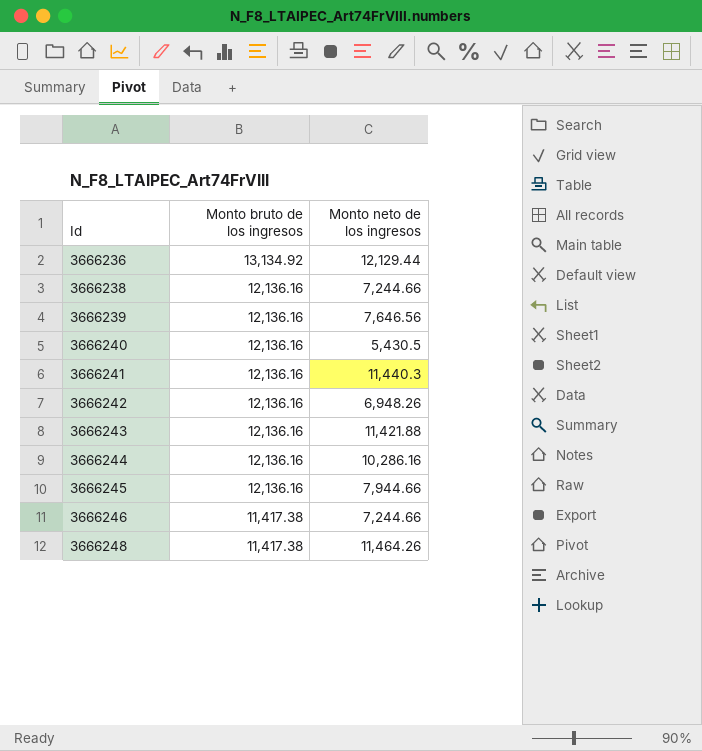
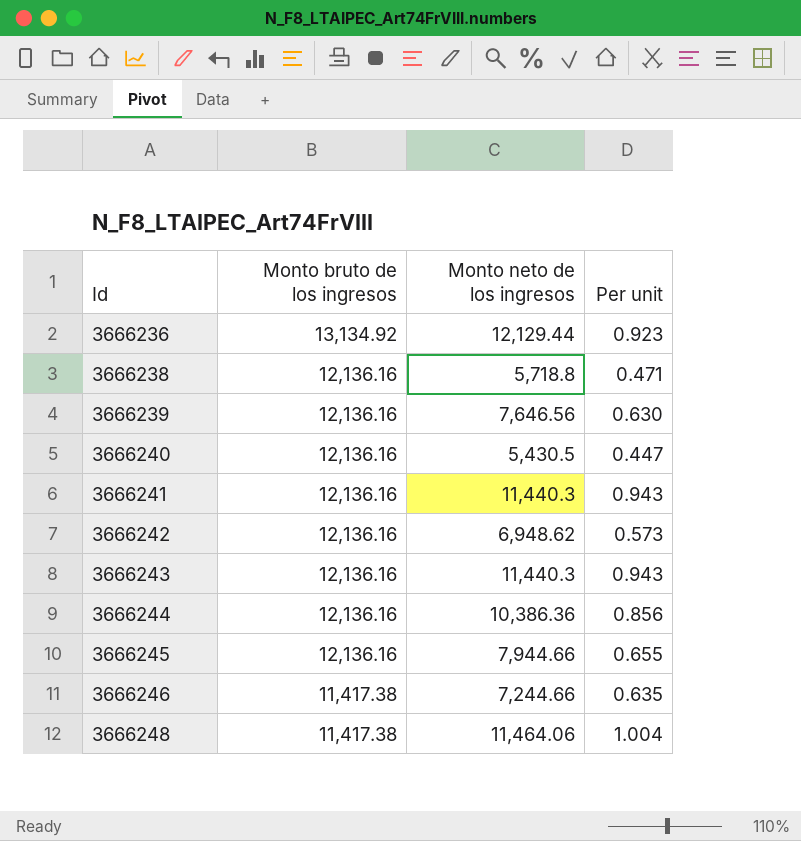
column Per unit | formula: none -> [Monto neto de los ingresos] / [Monto bruto de los ingresos]
3666238 | Monto neto de los ingresos: 7,244.66 -> 5,718.8
3666242 | Monto neto de los ingresos: 6,948.26 -> 6,948.62
3666243 | Monto neto de los ingresos: 11,421.88 -> 11,440.3
3666244 | Monto neto de los ingresos: 10,286.16 -> 10,386.36
3666248 | Monto neto de los ingresos: 11,464.26 -> 11,464.06

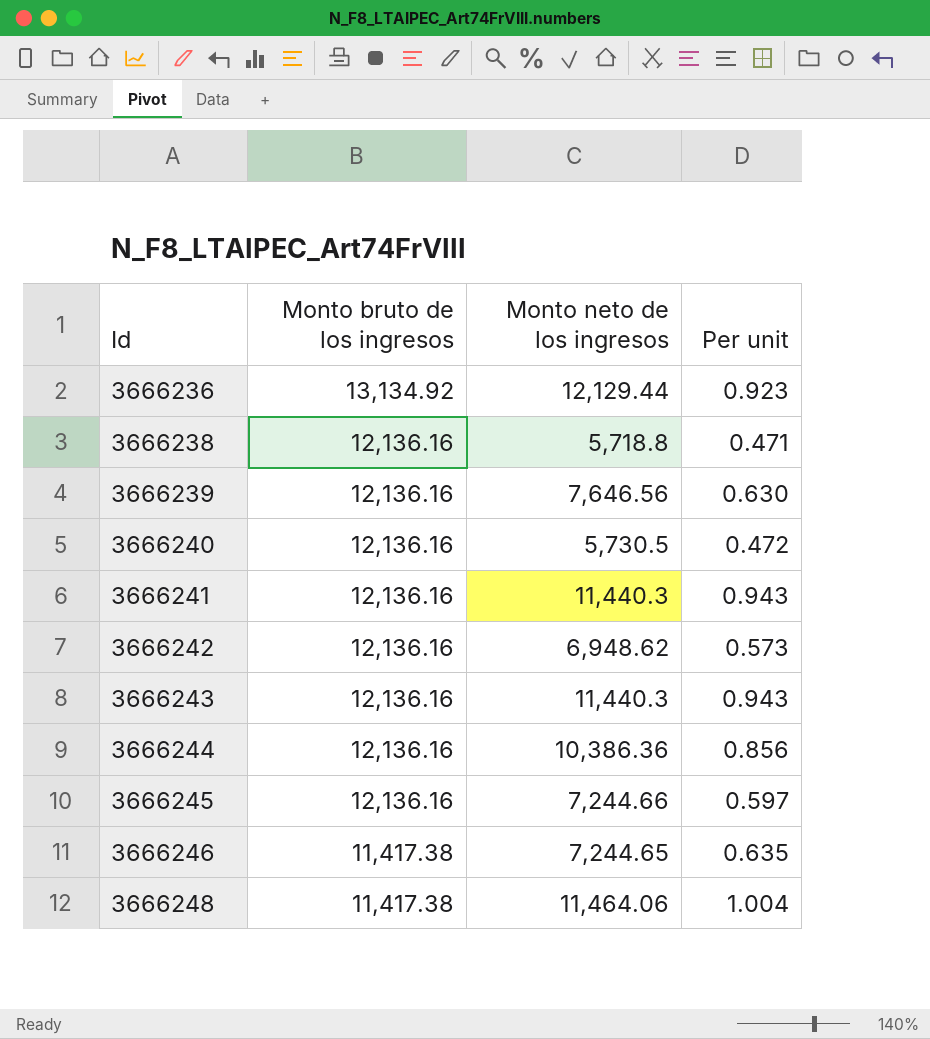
3666240 | Monto neto de los ingresos: 5,430.5 -> 5,730.5
3666240 | Per unit: 0.447 -> 0.472
3666245 | Monto neto de los ingresos: 7,944.66 -> 7,244.66
3666245 | Per unit: 0.655 -> 0.597
3666246 | Monto neto de los ingresos: 7,244.66 -> 7,244.65

